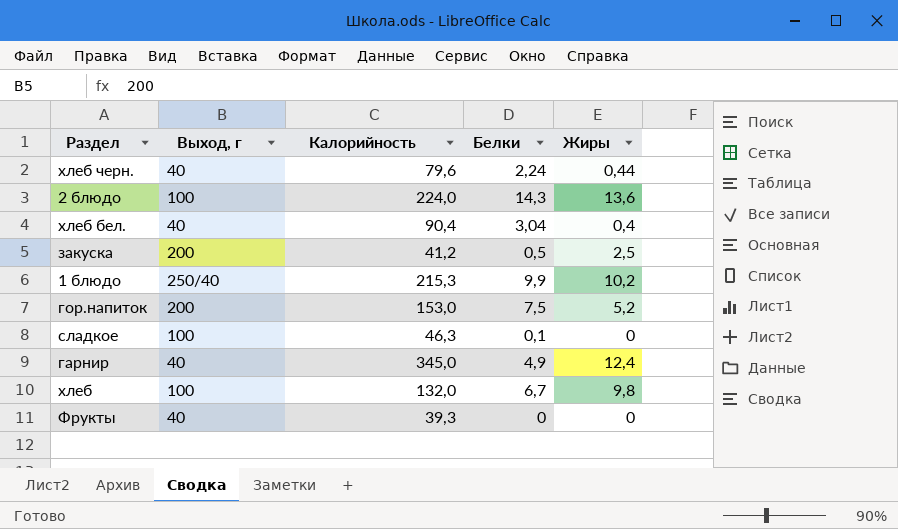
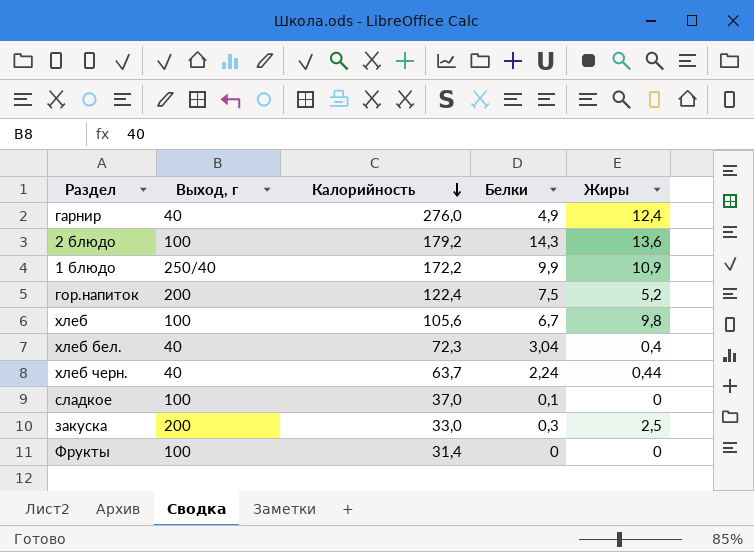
row order: none -> Калорийность descending
гарнир | Калорийность: 345,0 -> 276,0
2 блюдо | Калорийность: 224,0 -> 179,2
1 блюдо | Калорийность: 215,3 -> 172,2
1 блюдо | Жиры: 10,2 -> 10,9
гор.напиток | Калорийность: 153,0 -> 122,4
хлеб | Калорийность: 132,0 -> 105,6
хлеб бел. | Калорийность: 90,4 -> 72,3
хлеб черн. | Калорийность: 79,6 -> 63,7
сладкое | Калорийность: 46,3 -> 37,0
закуска | Калорийность: 41,2 -> 33,0
закуска | Белки: 0,5 -> 0,3
Фрукты | Выход, г: 40 -> 100
Фрукты | Калорийность: 39,3 -> 31,4

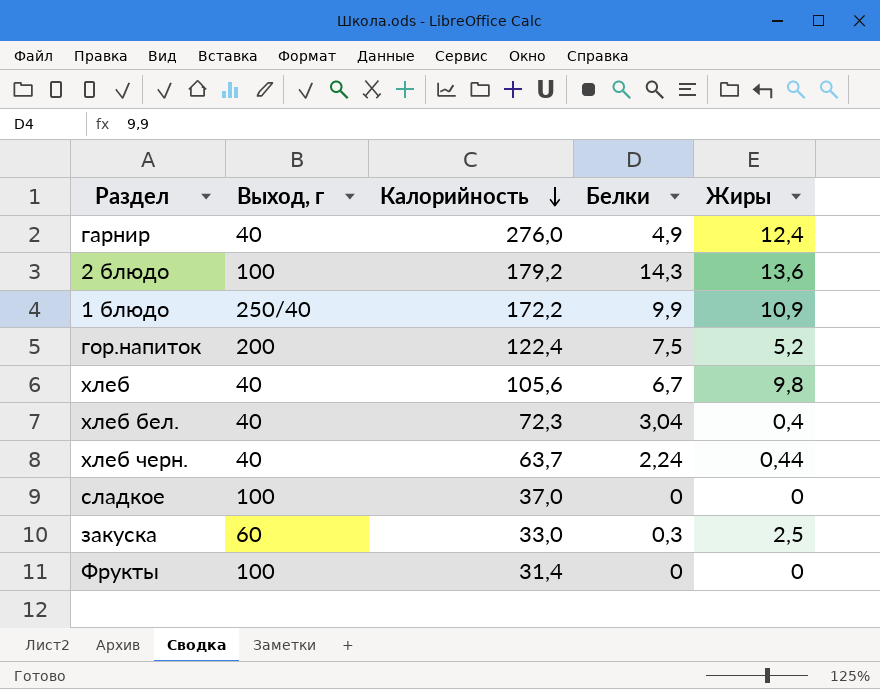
хлеб | Выход, г: 100 -> 40
сладкое | Белки: 0,1 -> 0
закуска | Выход, г: 200 -> 60

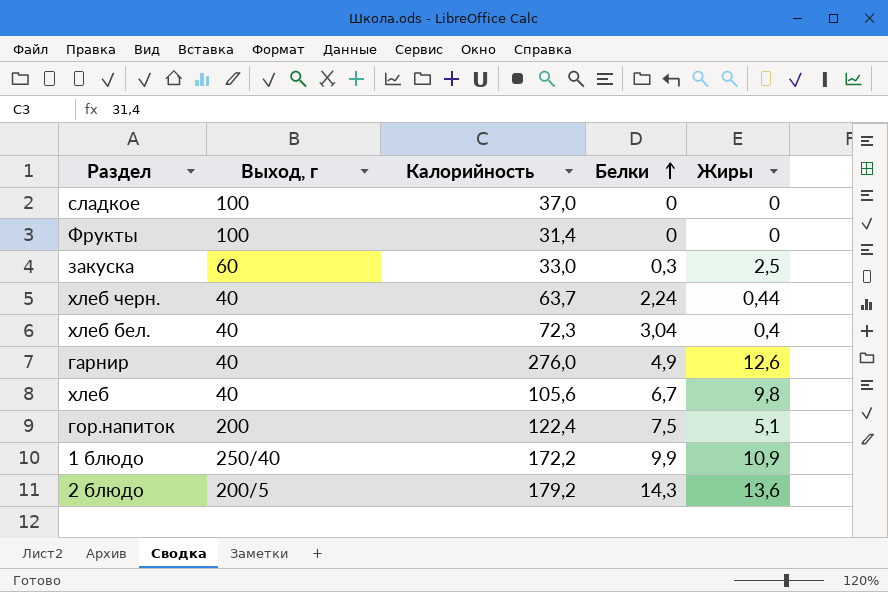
row order: Калорийность descending -> Белки ascending
гарнир | Жиры: 12,4 -> 12,6
гор.напиток | Жиры: 5,2 -> 5,1
2 блюдо | Выход, г: 100 -> 200/5

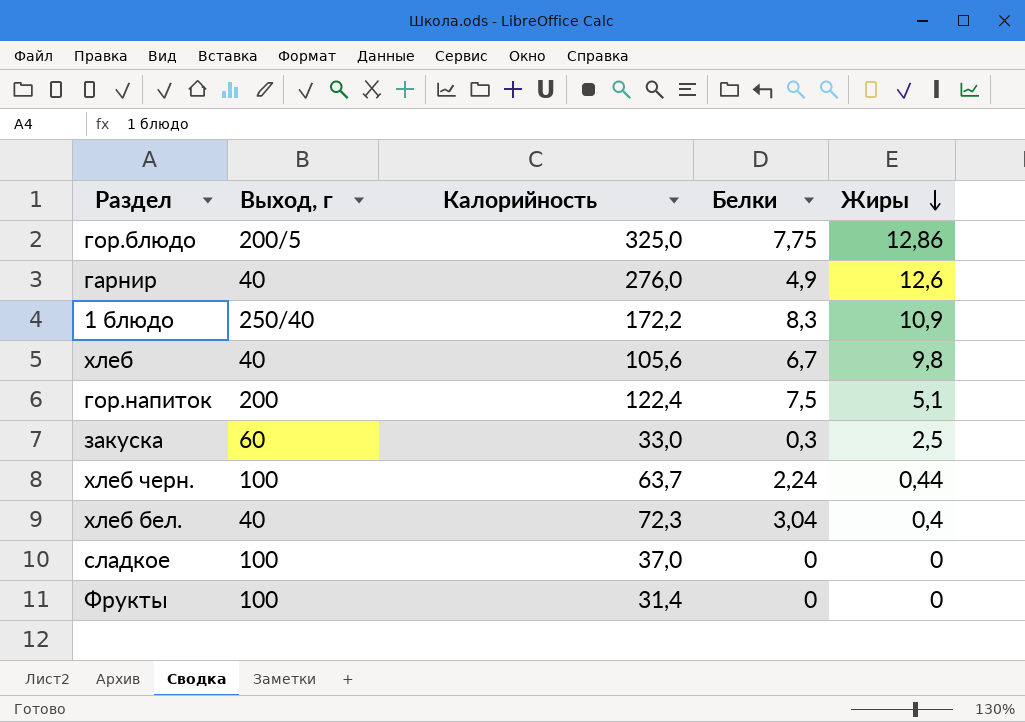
row order: Белки ascending -> Жиры descending
row 2 блюдо: 200/5 | 179,2 | 14,3 | 13,6 -> none
row гор.блюдо: none -> 200/5 | 325,0 | 7,75 | 12,86
1 блюдо | Белки: 9,9 -> 8,3
хлеб черн. | Выход, г: 40 -> 100

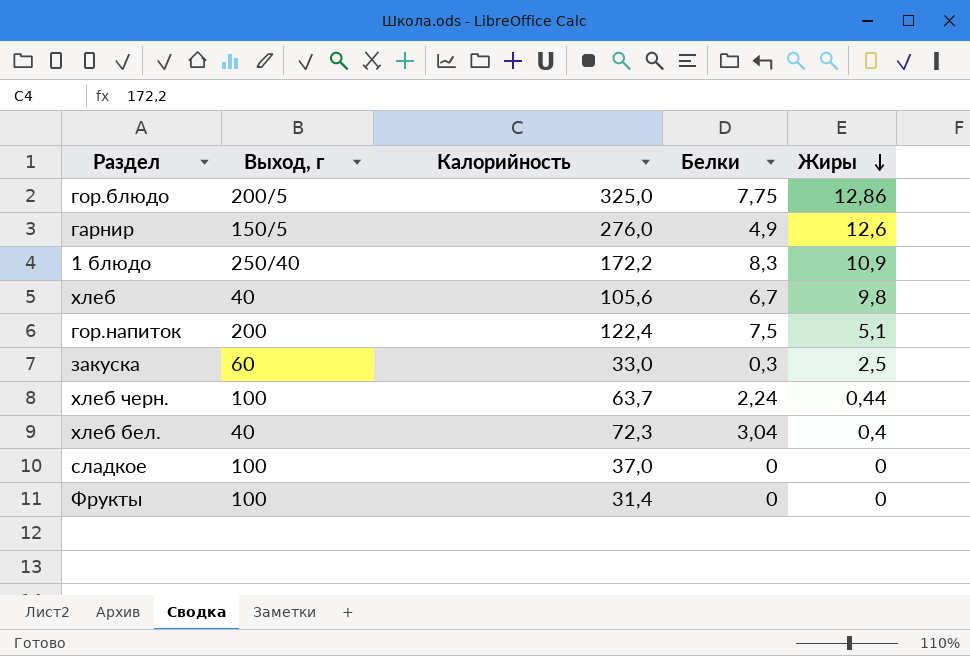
гарнир | Выход, г: 40 -> 150/5

